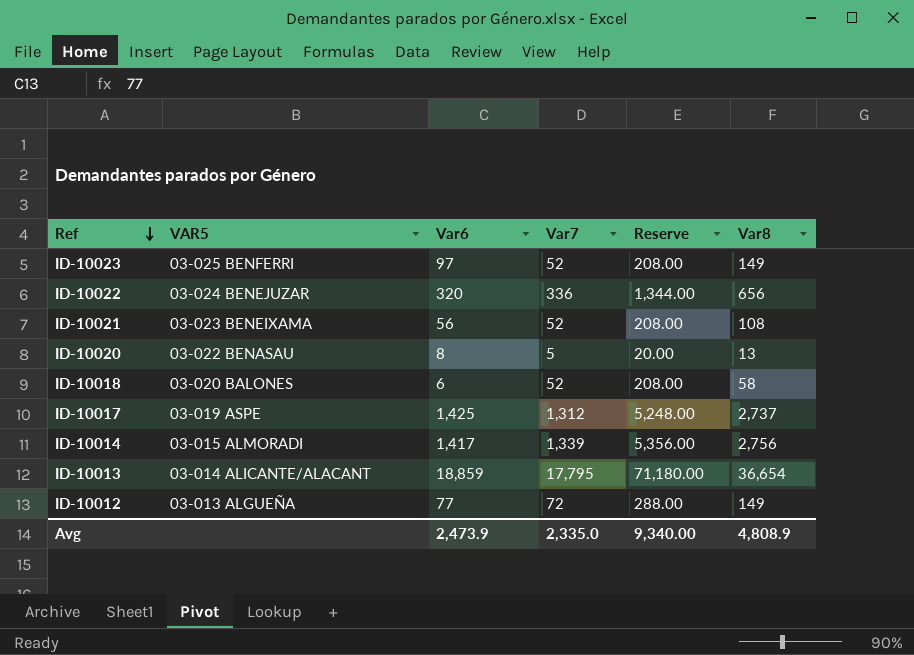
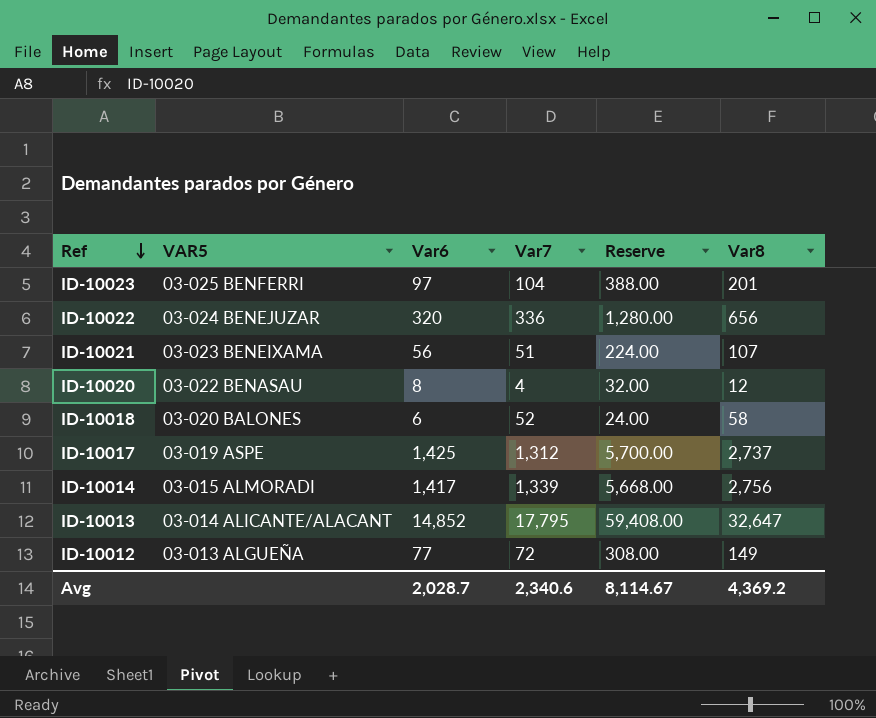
column Reserve | formula: [Var7] * 4 -> [Var6] * 4
ID-10023 | Var7: 52 -> 104
ID-10023 | Var8: 149 -> 201
ID-10021 | Var7: 52 -> 51
ID-10021 | Var8: 108 -> 107
ID-10020 | Var7: 5 -> 4
ID-10020 | Var8: 13 -> 12
ID-10013 | Var6: 18,859 -> 14,852
ID-10013 | Var8: 36,654 -> 32,647
Avg | Var6: 2,473.9 -> 2,028.7
Avg | Var7: 2,335.0 -> 2,340.6
Avg | Reserve: 9,340.00 -> 8,114.67
Avg | Var8: 4,808.9 -> 4,369.2

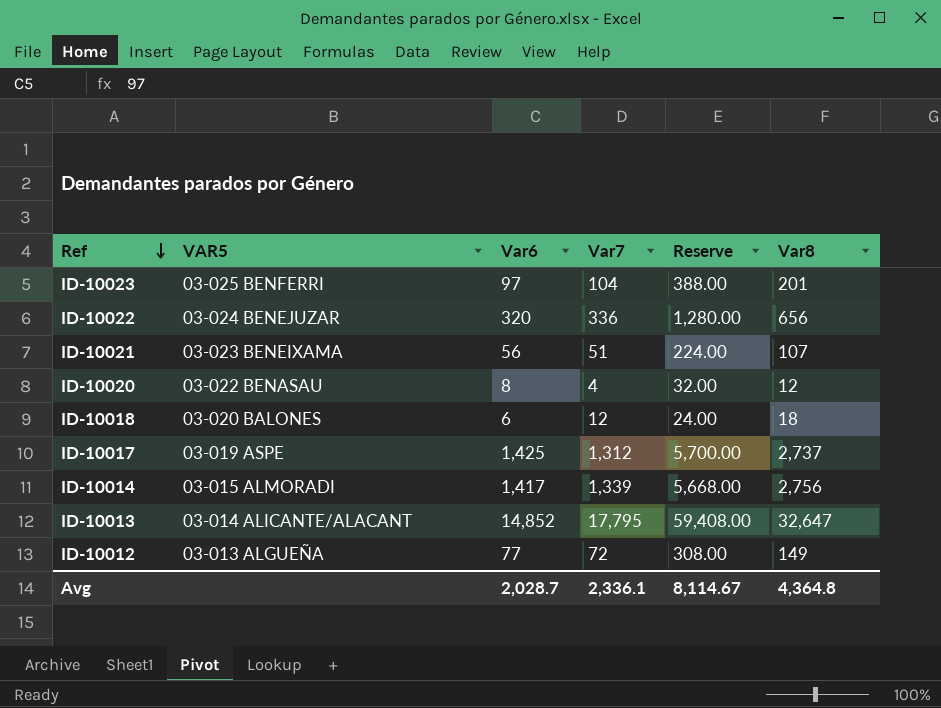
ID-10018 | Var7: 52 -> 12
ID-10018 | Var8: 58 -> 18
Avg | Var7: 2,340.6 -> 2,336.1
Avg | Var8: 4,369.2 -> 4,364.8

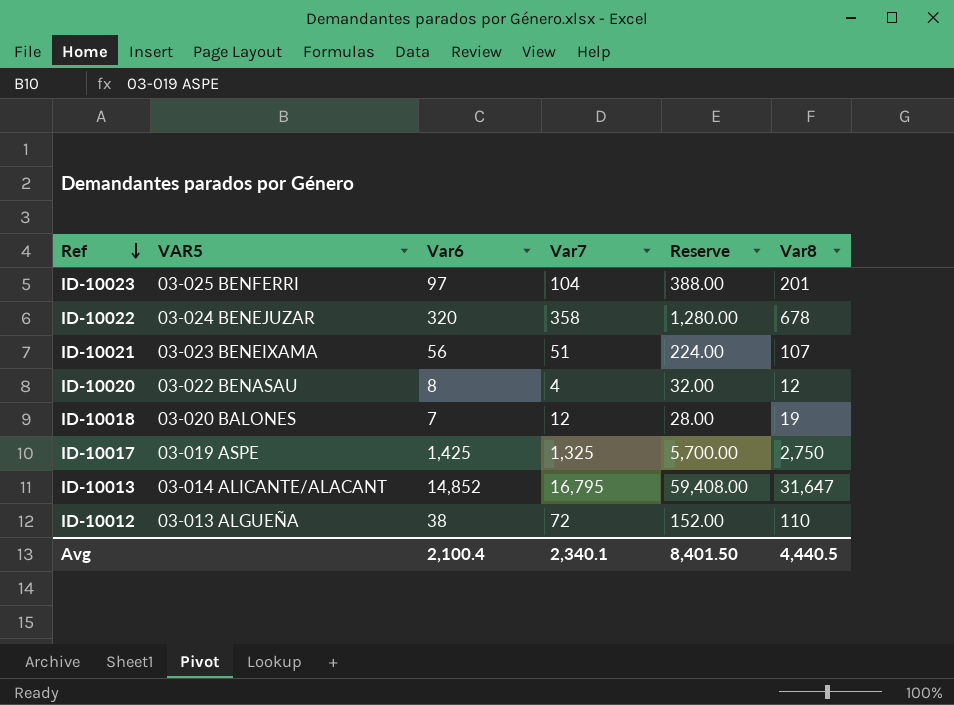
row ID-10014: 03-015 ALMORADI | 1,417 | 1,339 | 5,668.00 | 2,756 -> none
ID-10022 | Var7: 336 -> 358
ID-10022 | Var8: 656 -> 678
ID-10018 | Var6: 6 -> 7
ID-10018 | Reserve: 24.00 -> 28.00
ID-10018 | Var8: 18 -> 19
ID-10017 | Var7: 1,312 -> 1,325
ID-10017 | Var8: 2,737 -> 2,750
ID-10013 | Var7: 17,795 -> 16,795
ID-10013 | Var8: 32,647 -> 31,647
ID-10012 | Var6: 77 -> 38
ID-10012 | Reserve: 308.00 -> 152.00
ID-10012 | Var8: 149 -> 110
Avg | Var6: 2,028.7 -> 2,100.4
Avg | Var7: 2,336.1 -> 2,340.1
Avg | Reserve: 8,114.67 -> 8,401.50
Avg | Var8: 4,364.8 -> 4,440.5

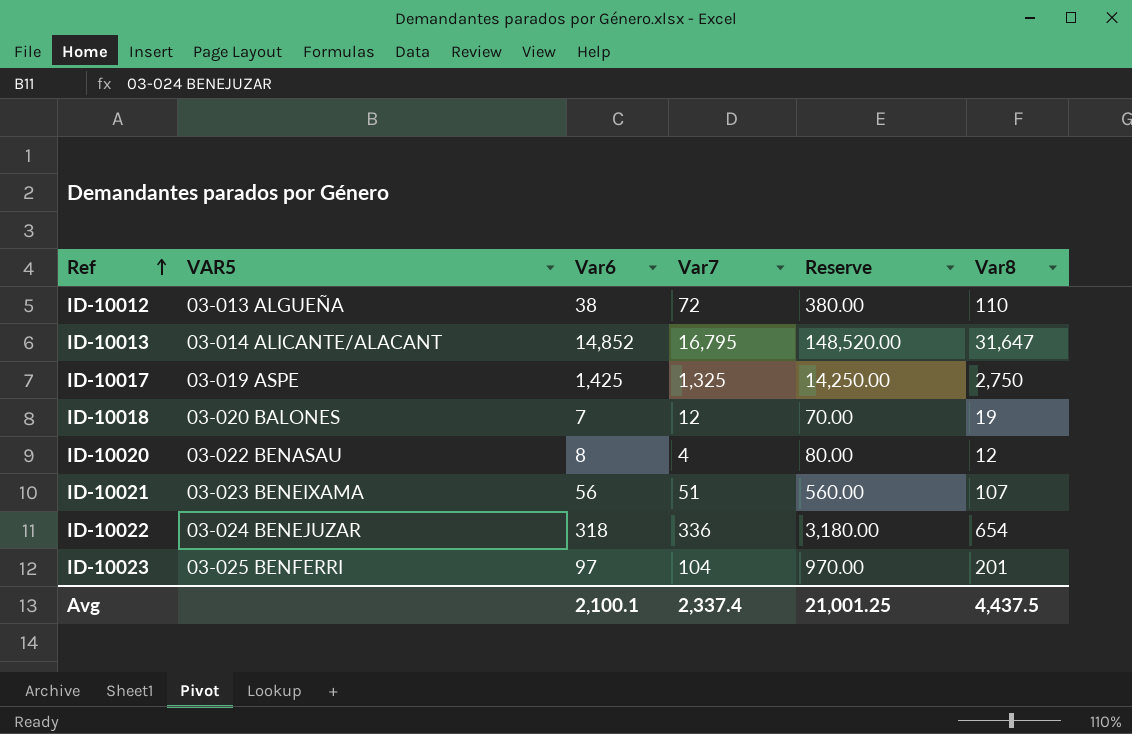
row order: Ref descending -> Ref ascending
column Reserve | formula: [Var6] * 4 -> [Var6] * 10
ID-10022 | Var6: 320 -> 318
ID-10022 | Var7: 358 -> 336
ID-10022 | Var8: 678 -> 654
Avg | Var6: 2,100.4 -> 2,100.1
Avg | Var7: 2,340.1 -> 2,337.4
Avg | Reserve: 8,401.50 -> 21,001.25
Avg | Var8: 4,440.5 -> 4,437.5

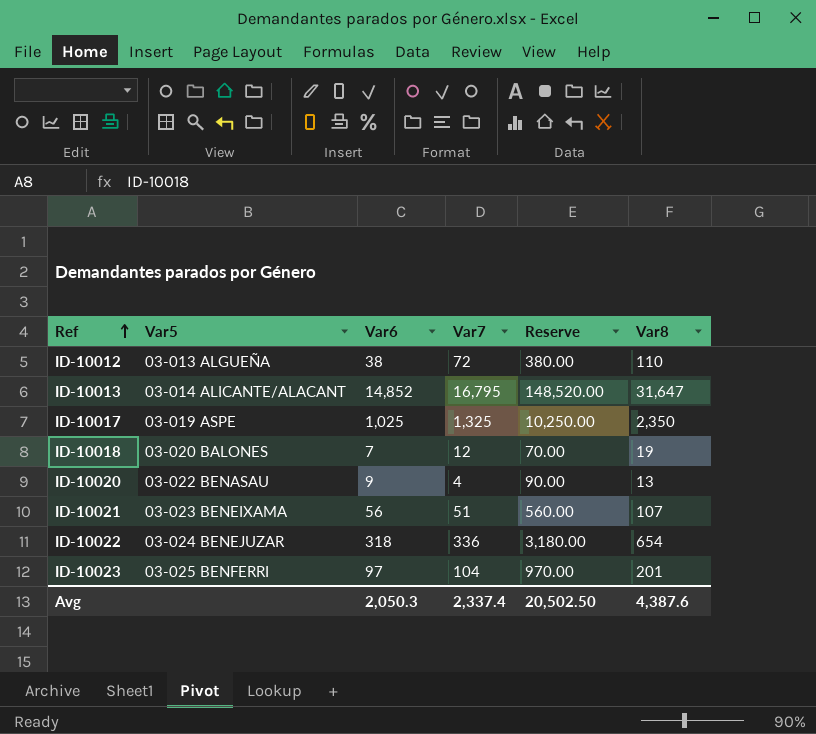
column name: VAR5 -> Var5
ID-10017 | Var6: 1,425 -> 1,025
ID-10017 | Reserve: 14,250.00 -> 10,250.00
ID-10017 | Var8: 2,750 -> 2,350
ID-10020 | Var6: 8 -> 9
ID-10020 | Reserve: 80.00 -> 90.00
ID-10020 | Var8: 12 -> 13
Avg | Var6: 2,100.1 -> 2,050.3
Avg | Reserve: 21,001.25 -> 20,502.50
Avg | Var8: 4,437.5 -> 4,387.6

